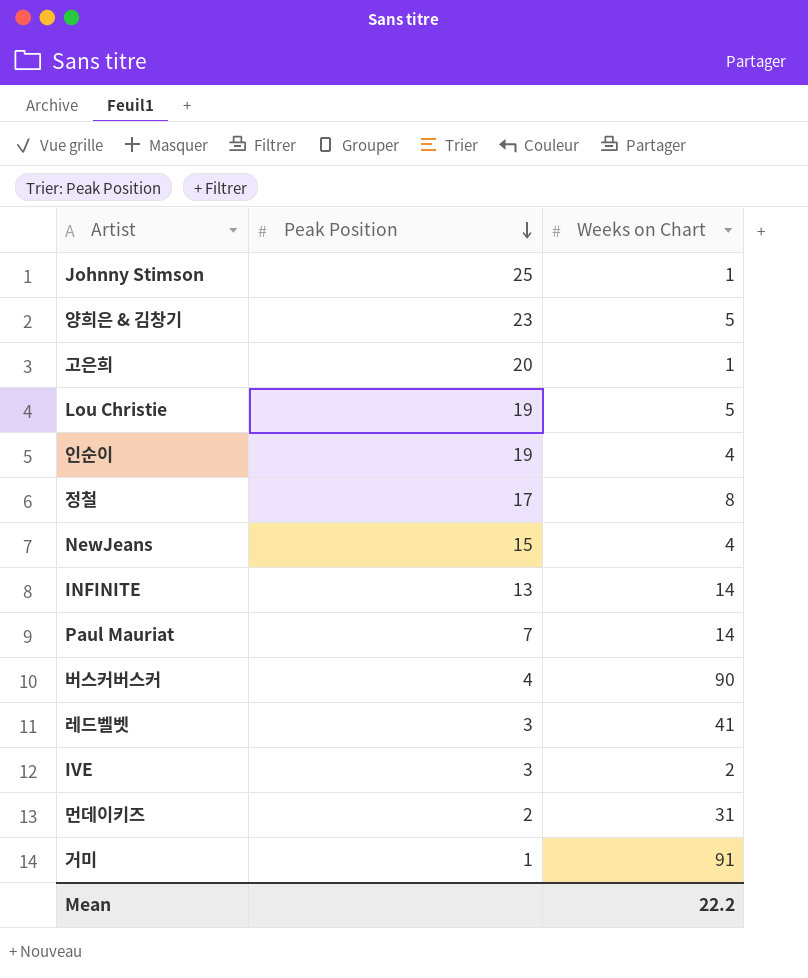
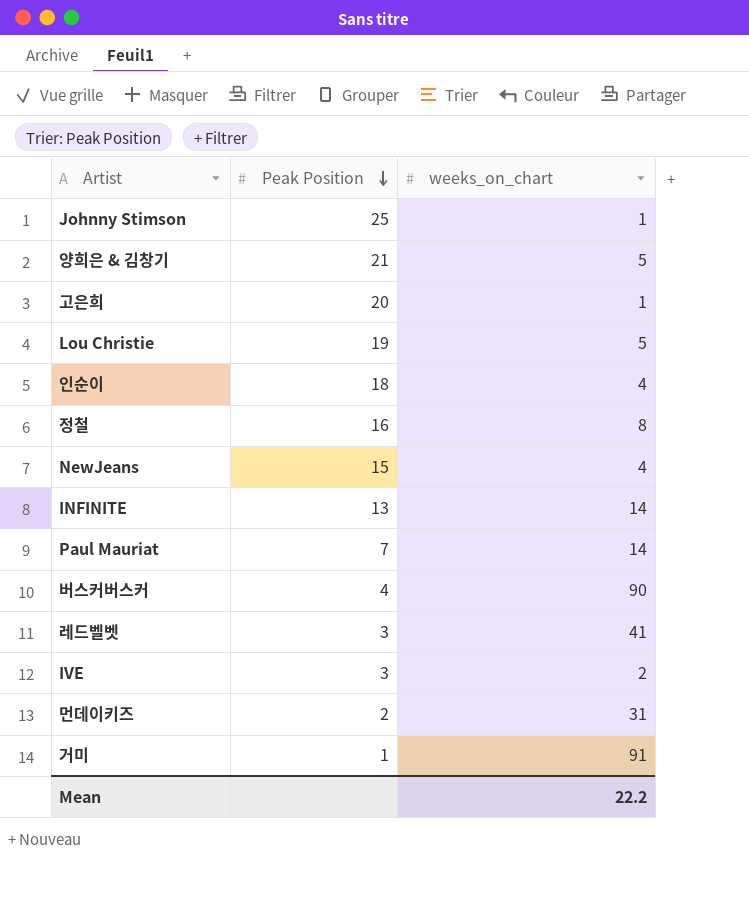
column name: Weeks on Chart -> weeks_on_chart
양희은 & 김창기 | Peak Position: 23 -> 21
인순이 | Peak Position: 19 -> 18
정철 | Peak Position: 17 -> 16

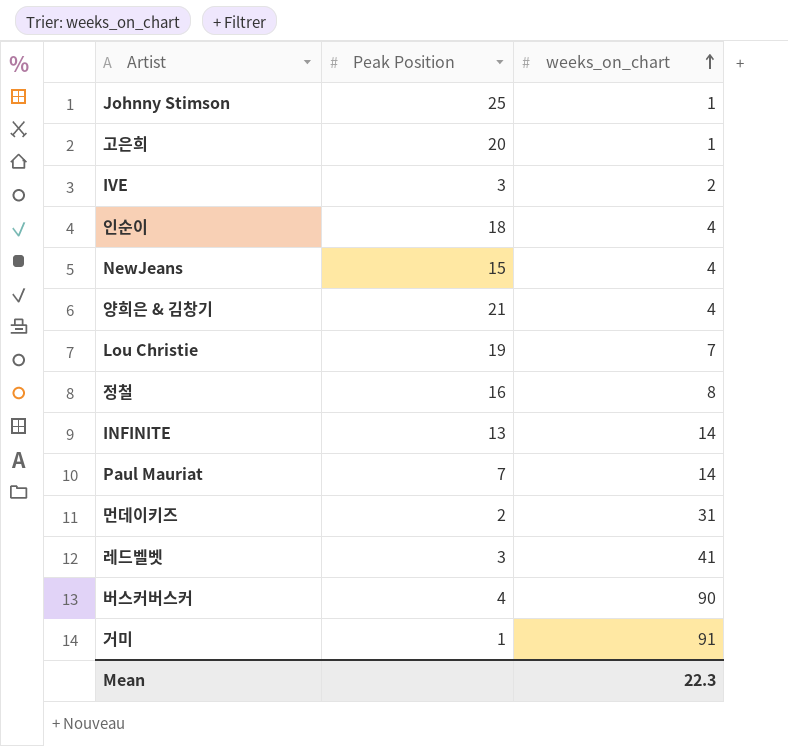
row order: Peak Position descending -> weeks_on_chart ascending
양희은 & 김창기 | weeks_on_chart: 5 -> 4
Lou Christie | weeks_on_chart: 5 -> 7
Mean | weeks_on_chart: 22.2 -> 22.3

